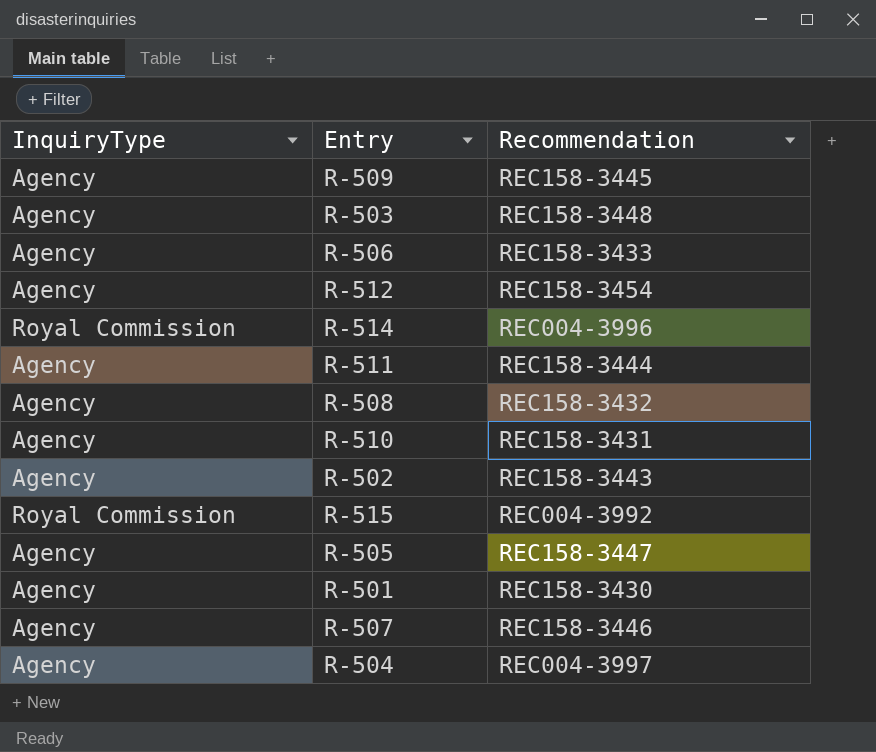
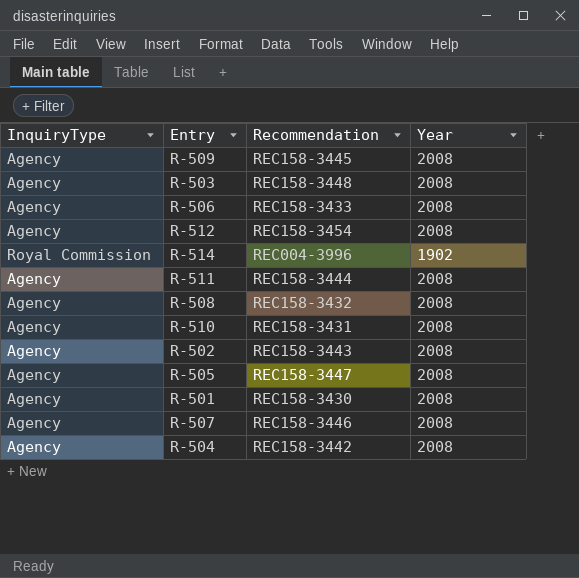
column Year | position: none -> 4
row R-515: Royal Commission | REC004-3992 -> none
R-504 | Recommendation: REC004-3997 -> REC158-3442

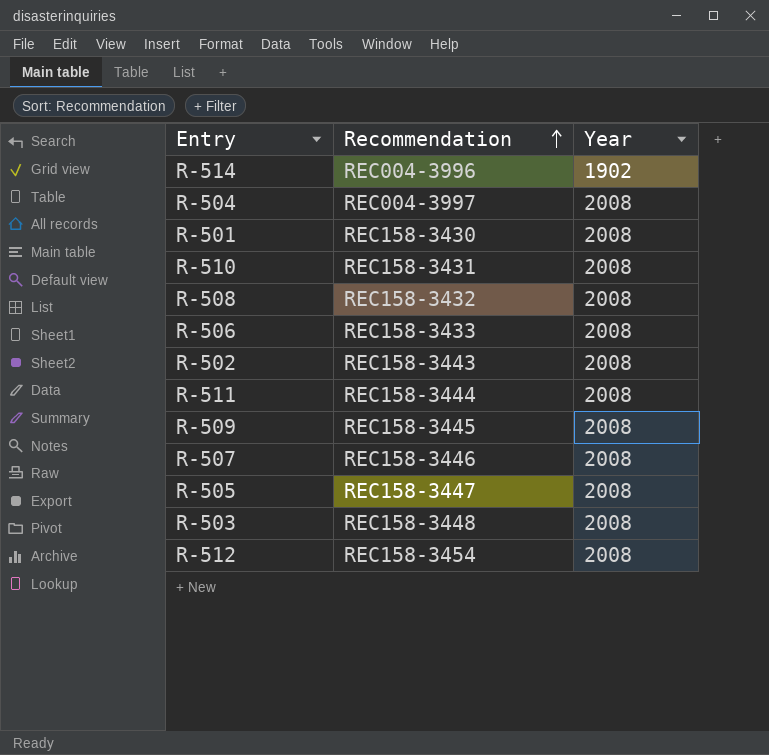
row order: none -> Recommendation ascending
column InquiryType | position: 1 -> none
R-504 | Recommendation: REC158-3442 -> REC004-3997

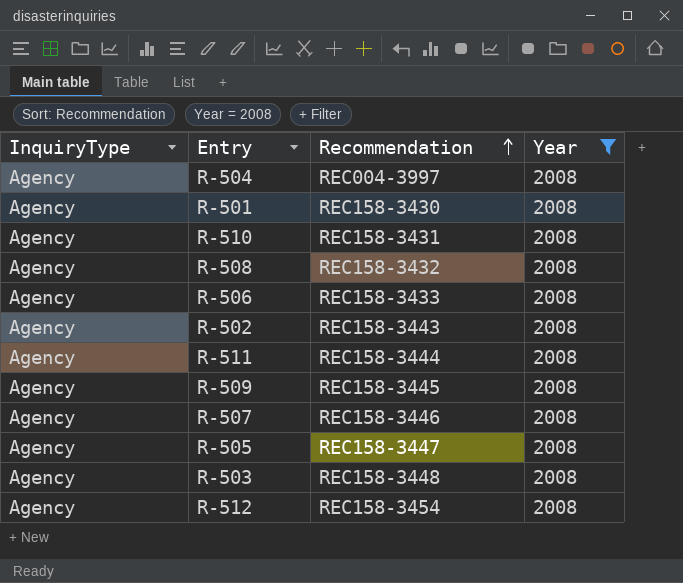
filter: none -> Year = 2008
column InquiryType | position: none -> 1

